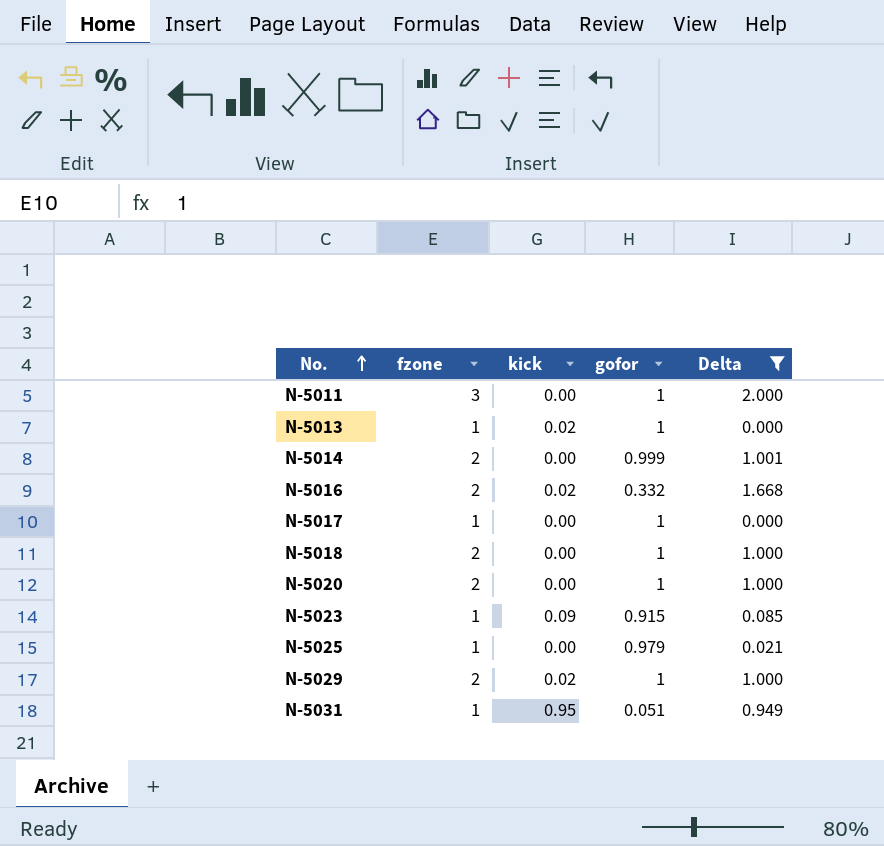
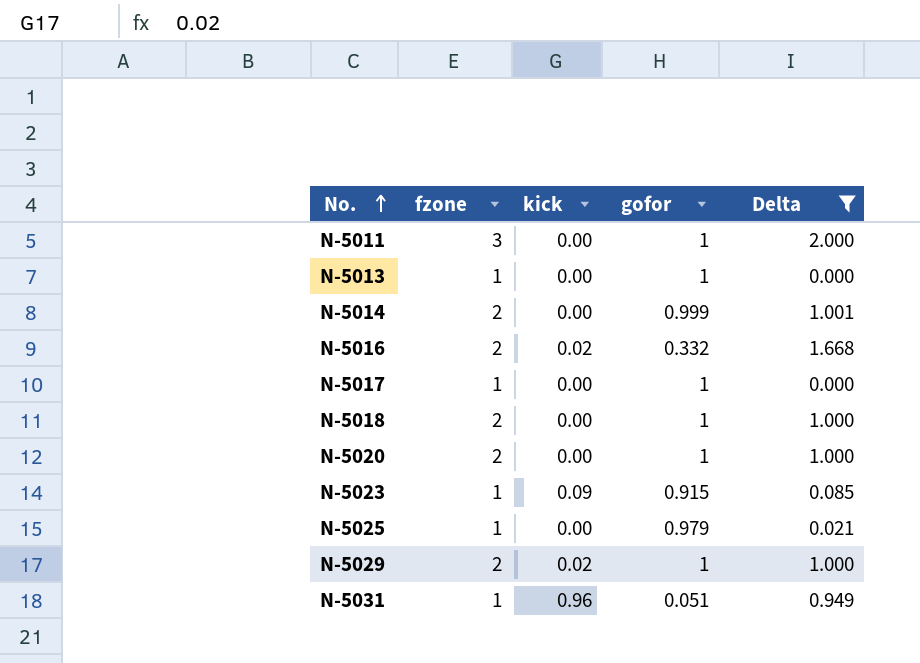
N-5013 | kick: 0.02 -> 0.00
N-5031 | kick: 0.95 -> 0.96

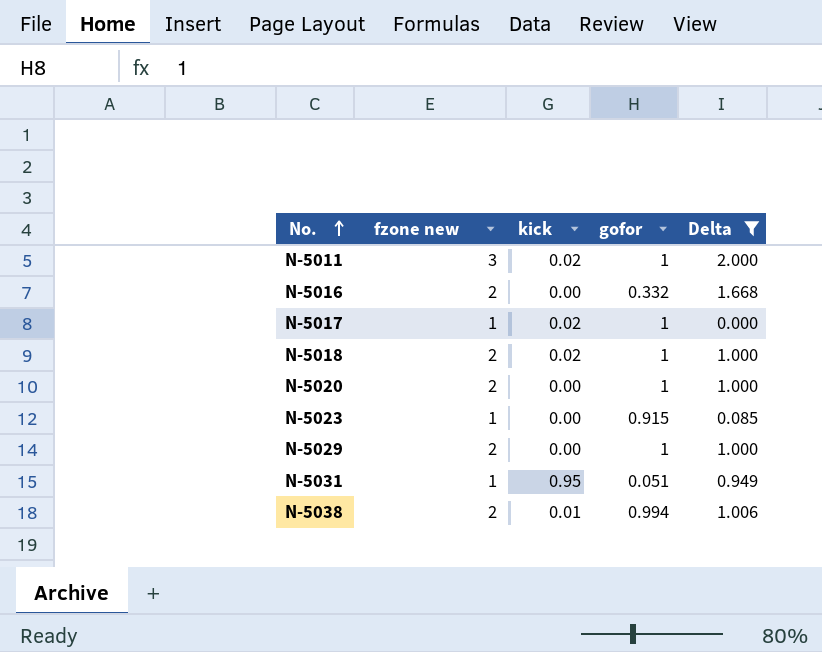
column name: fzone -> fzone new
row N-5013: 1 | 0.00 | 1 | 0.000 -> none
row N-5014: 2 | 0.00 | 0.999 | 1.001 -> none
row N-5025: 1 | 0.00 | 0.979 | 0.021 -> none
N-5011 | kick: 0.00 -> 0.02
N-5016 | kick: 0.02 -> 0.00
N-5017 | kick: 0.00 -> 0.02
N-5018 | kick: 0.00 -> 0.02
N-5023 | kick: 0.09 -> 0.00
N-5029 | kick: 0.02 -> 0.00
N-5031 | kick: 0.96 -> 0.95
row N-5038: none -> 2 | 0.01 | 0.994 | 1.006

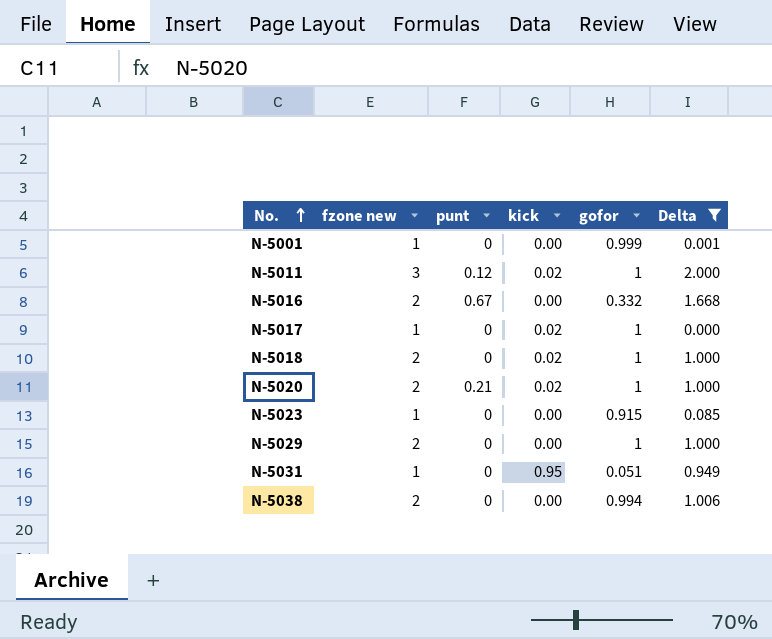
column punt | position: none -> 3
row N-5001: none -> 1 | 0 | 0.00 | 0.999 | 0.001
N-5020 | kick: 0.00 -> 0.02
N-5038 | kick: 0.01 -> 0.00

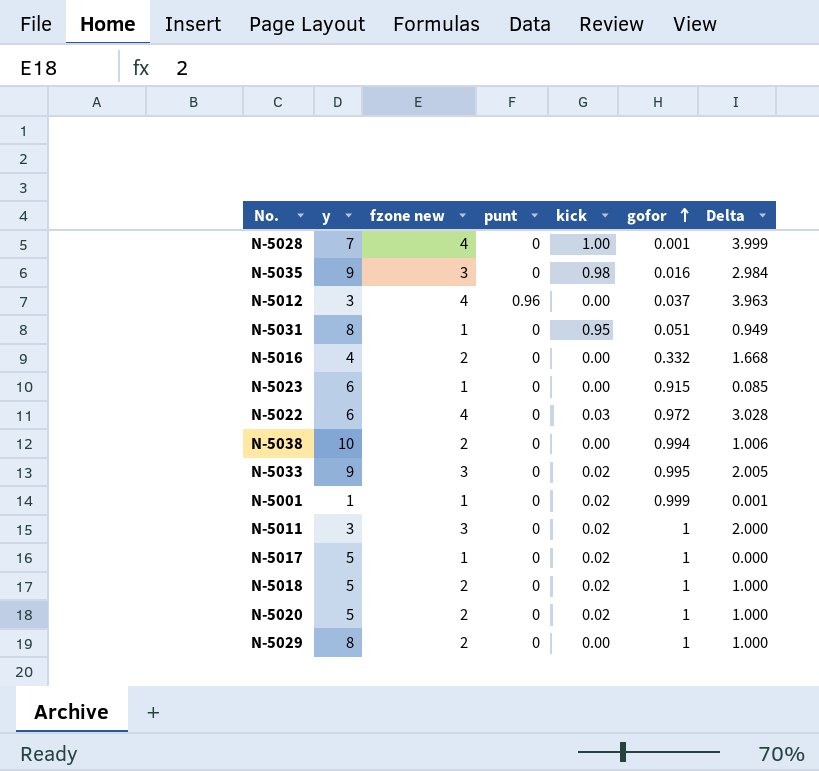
filter: Delta <= 2.000 -> none
row order: No. ascending -> gofor ascending
column y | position: none -> 2
N-5016 | punt: 0.67 -> 0
N-5001 | kick: 0.00 -> 0.02
N-5011 | punt: 0.12 -> 0
N-5020 | punt: 0.21 -> 0

